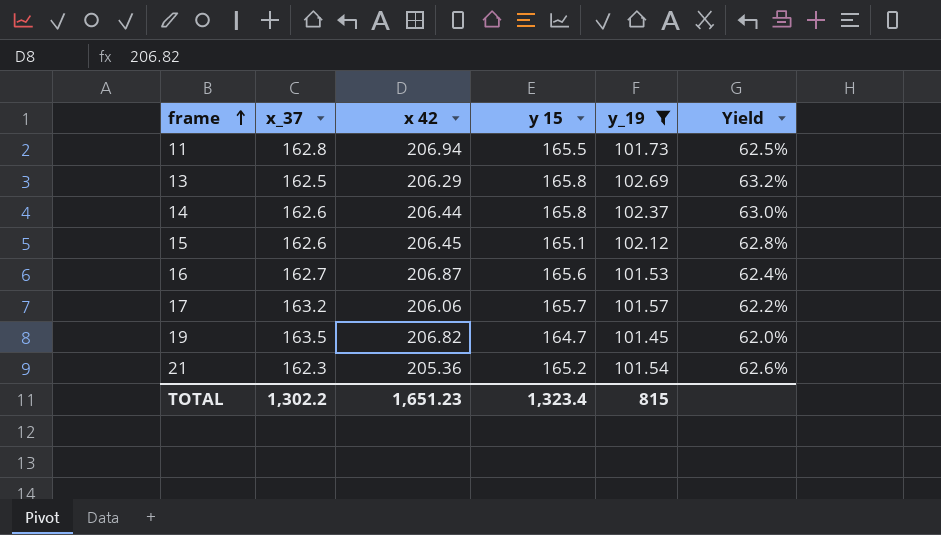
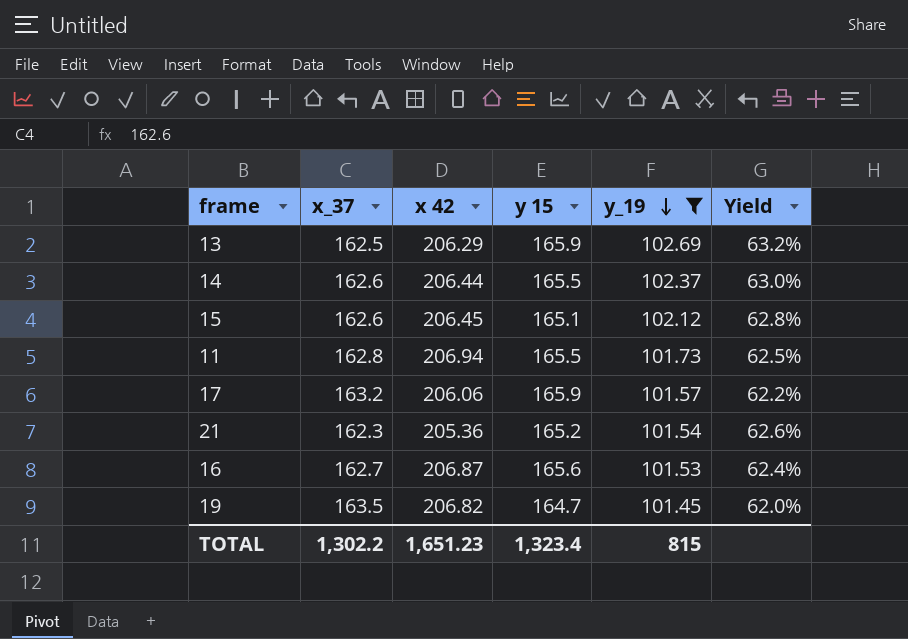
row order: frame ascending -> y_19 descending
13 | y 15: 165.8 -> 165.9
14 | y 15: 165.8 -> 165.5
17 | y 15: 165.7 -> 165.9

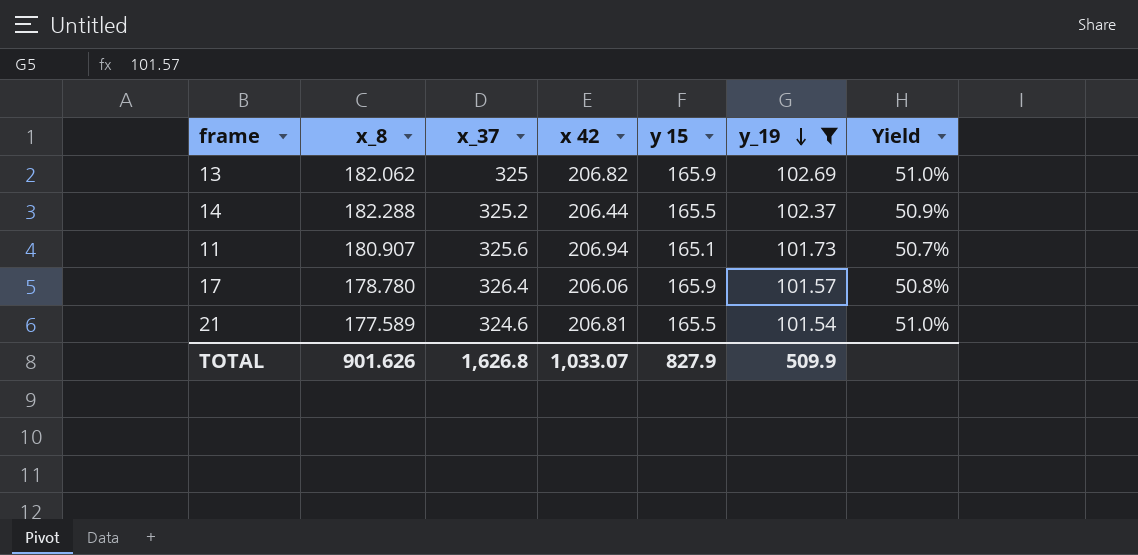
column x_8 | position: none -> 2
column Yield | formula: [y_19] / [x_37] -> [y 15] / [x_37]
row 15: 162.6 | 206.45 | 165.1 | 102.12 | 62.8% -> none
row 16: 162.7 | 206.87 | 165.6 | 101.53 | 62.4% -> none
row 19: 163.5 | 206.82 | 164.7 | 101.45 | 62.0% -> none
13 | x_37: 162.5 -> 325
13 | x 42: 206.29 -> 206.82
14 | x_37: 162.6 -> 325.2
11 | x_37: 162.8 -> 325.6
11 | y 15: 165.5 -> 165.1
17 | x_37: 163.2 -> 326.4
21 | x_37: 162.3 -> 324.6
21 | x 42: 205.36 -> 206.81
21 | y 15: 165.2 -> 165.5
TOTAL | x_37: 1,302.2 -> 1,626.8
TOTAL | x 42: 1,651.23 -> 1,033.07
TOTAL | y 15: 1,323.4 -> 827.9
TOTAL | y_19: 815 -> 509.9

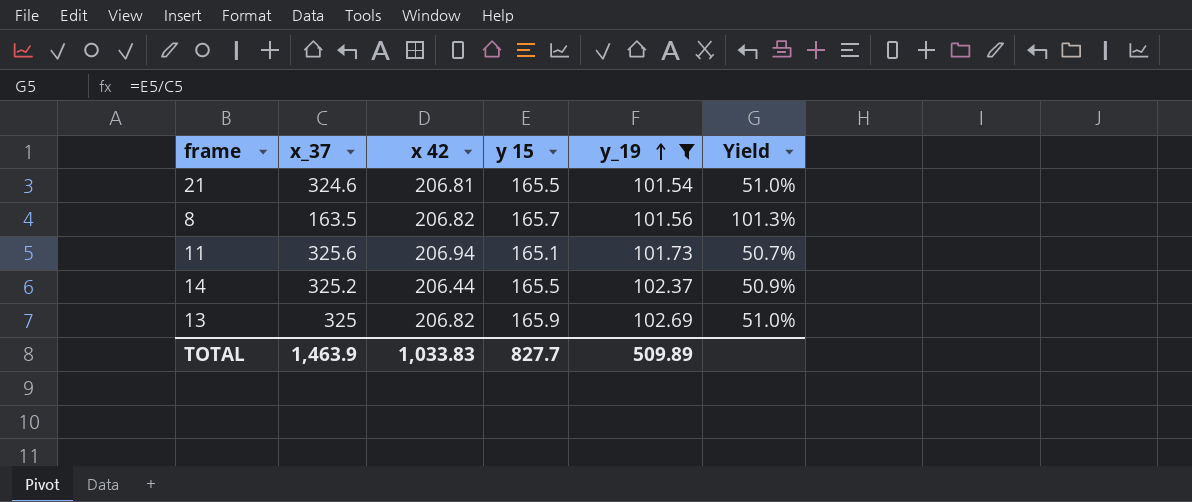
row order: y_19 descending -> y_19 ascending
column x_8 | position: 2 -> none
row 17: 178.780 | 326.4 | 206.06 | 165.9 | 101.57 | 50.8% -> none
row 8: none -> 163.5 | 206.82 | 165.7 | 101.56 | 101.3%
TOTAL | x_37: 1,626.8 -> 1,463.9
TOTAL | x 42: 1,033.07 -> 1,033.83
TOTAL | y 15: 827.9 -> 827.7
TOTAL | y_19: 509.9 -> 509.89

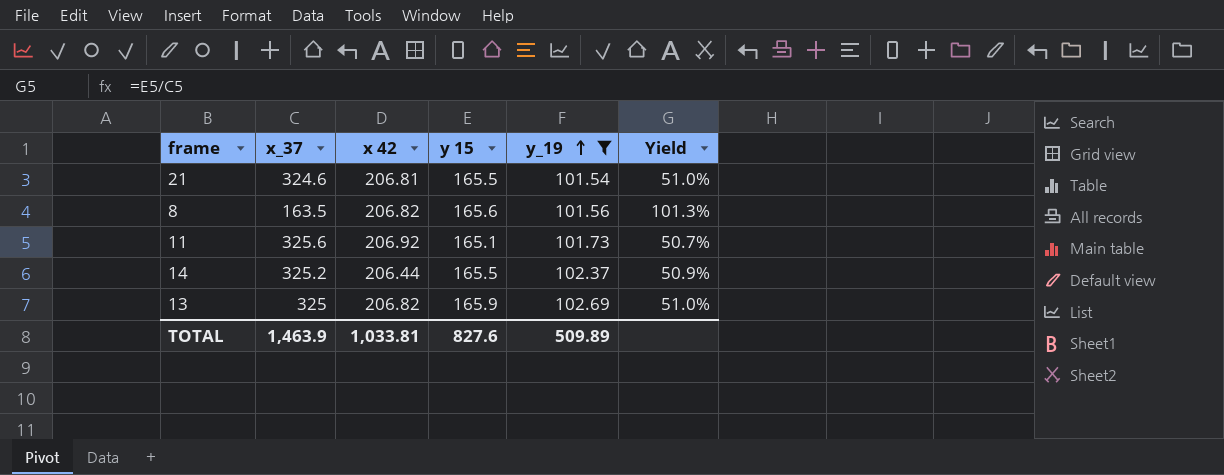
8 | y 15: 165.7 -> 165.6
11 | x 42: 206.94 -> 206.92
TOTAL | x 42: 1,033.83 -> 1,033.81
TOTAL | y 15: 827.7 -> 827.6

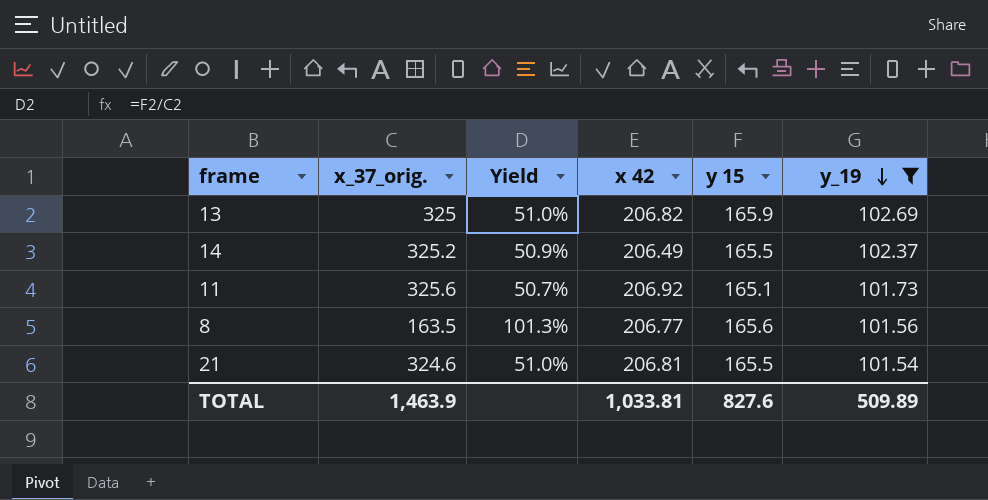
row order: y_19 ascending -> y_19 descending
column name: x_37 -> x_37_orig.
column Yield | position: 6 -> 3
14 | x 42: 206.44 -> 206.49
8 | x 42: 206.82 -> 206.77

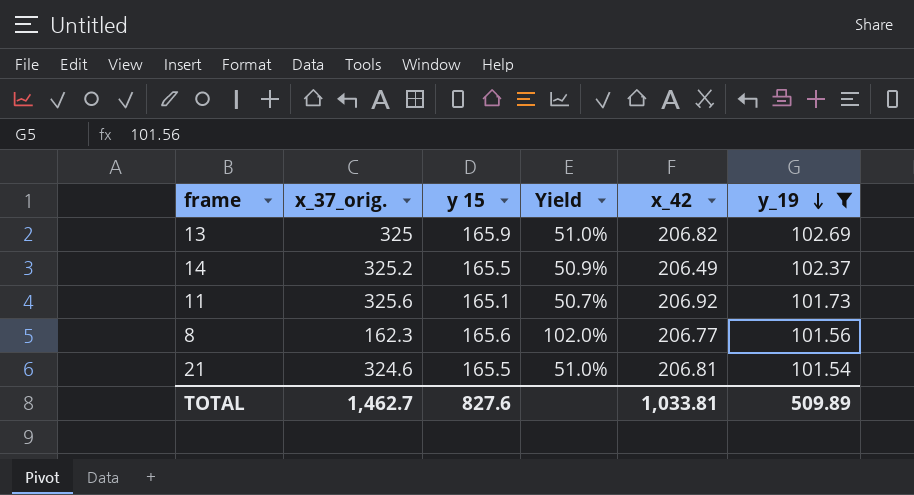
column y 15 | position: 5 -> 3
column name: x 42 -> x_42
8 | x_37_orig.: 163.5 -> 162.3
8 | Yield: 101.3% -> 102.0%
TOTAL | x_37_orig.: 1,463.9 -> 1,462.7

